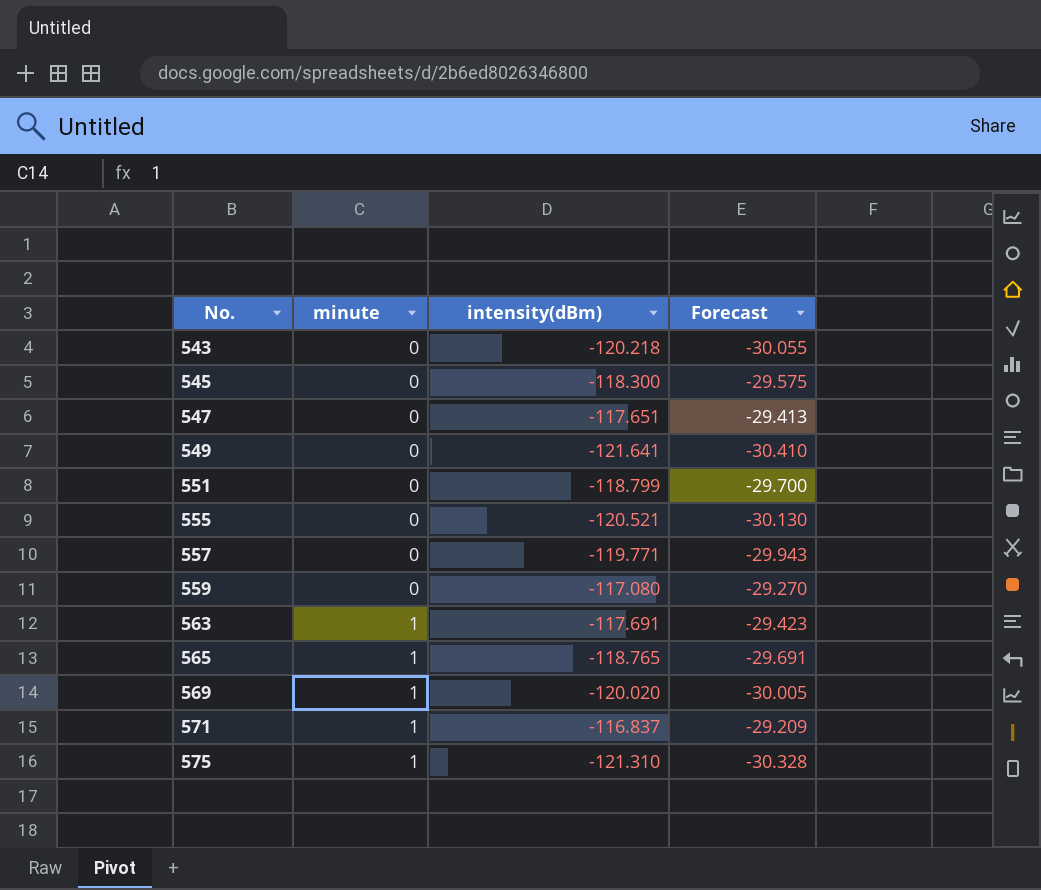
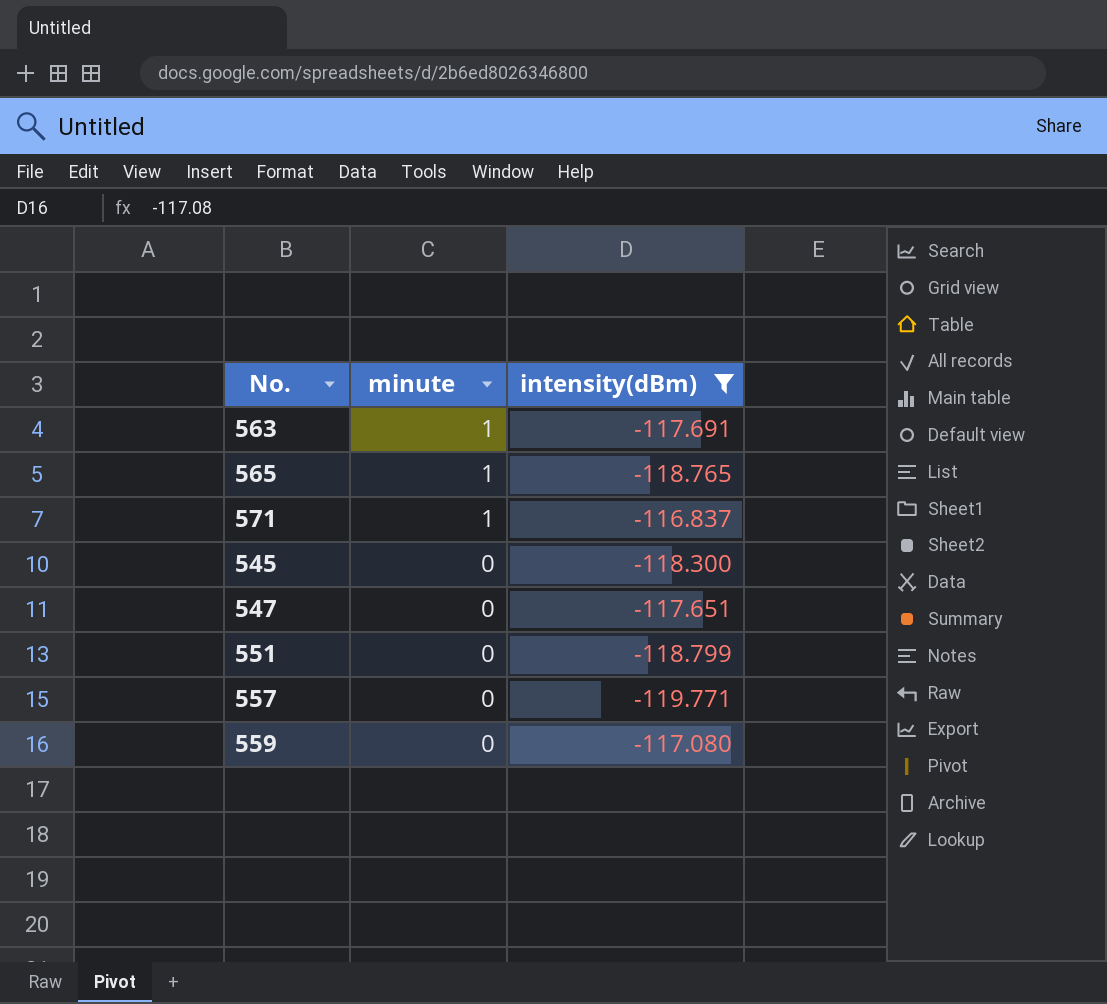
filter: none -> intensity(dBm) >= -119.771
row order: No. ascending -> minute descending
column Forecast | formula: [intensity(dBm)] * 0.25 -> none

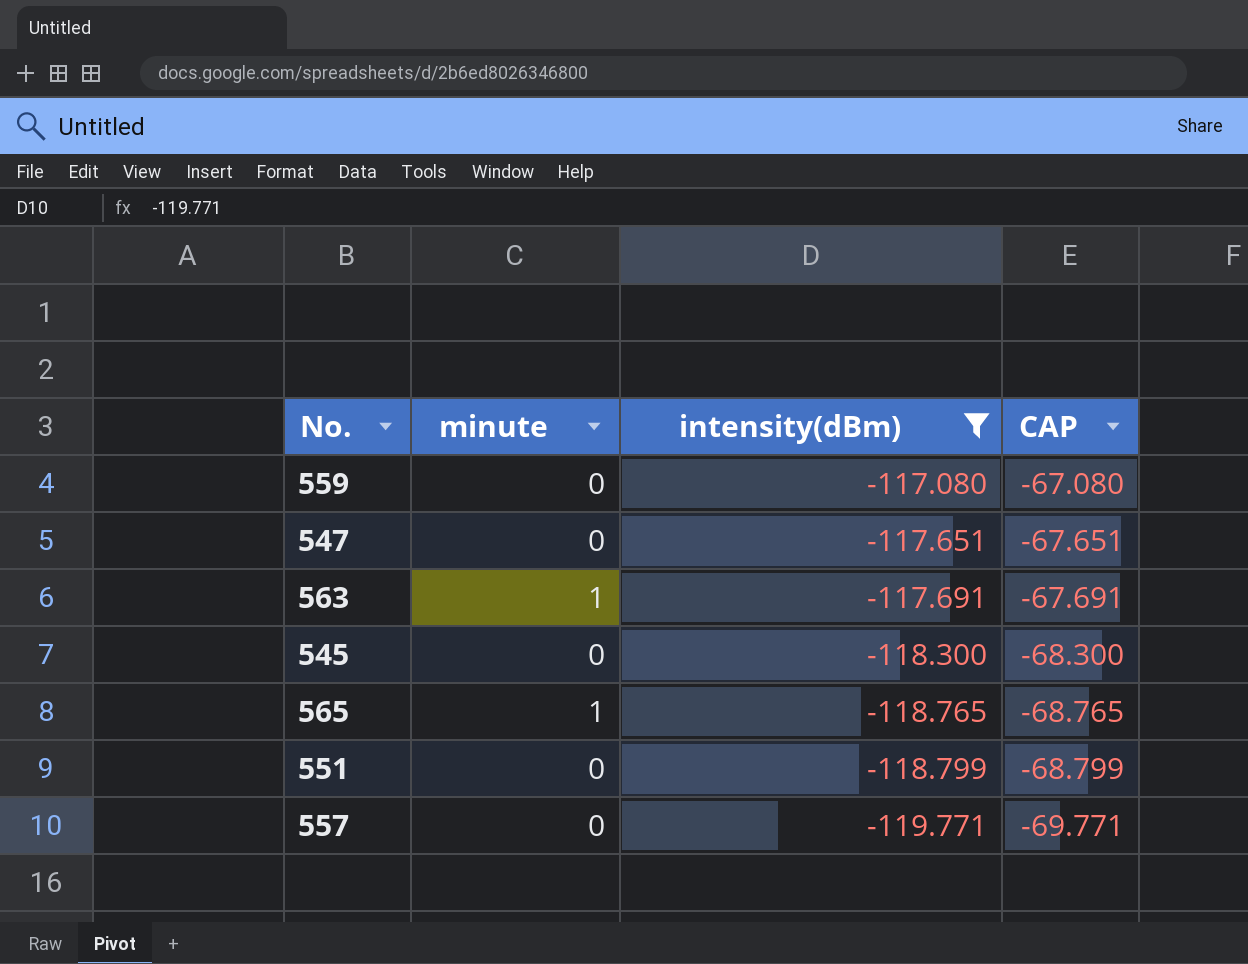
row order: minute descending -> intensity(dBm) descending
column CAP | formula: none -> [intensity(dBm)] + 50
row 571: 1 | -116.837 -> none

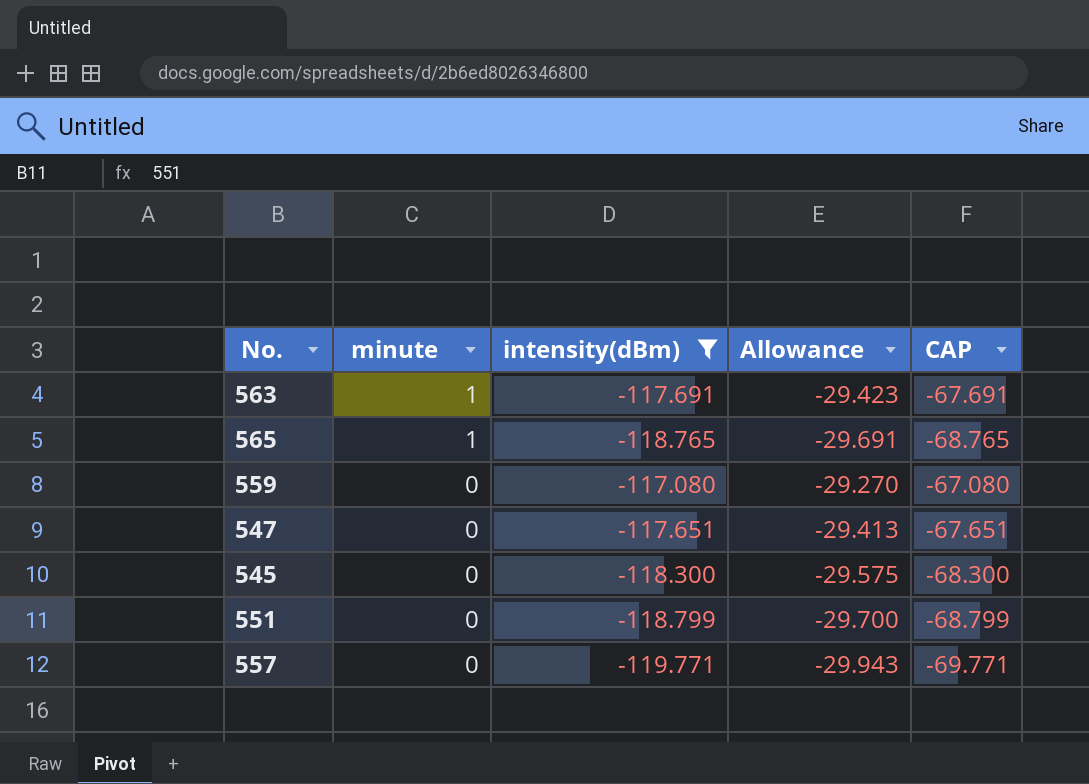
row order: intensity(dBm) descending -> minute descending
column Allowance | formula: none -> [intensity(dBm)] * 0.25

